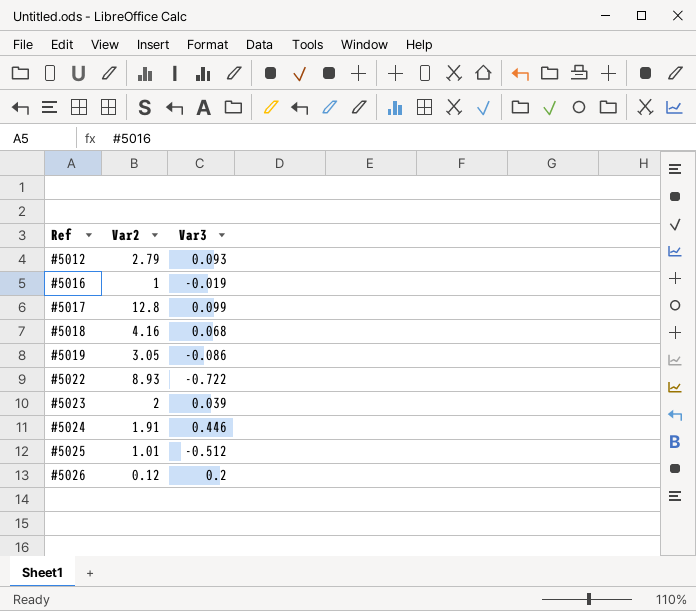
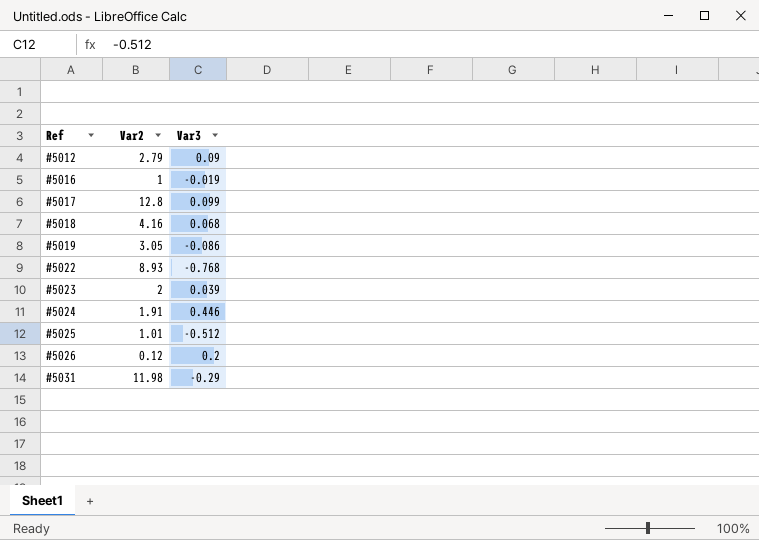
#5012 | Var3: 0.093 -> 0.09
#5022 | Var3: -0.722 -> -0.768
row #5031: none -> 11.98 | -0.29

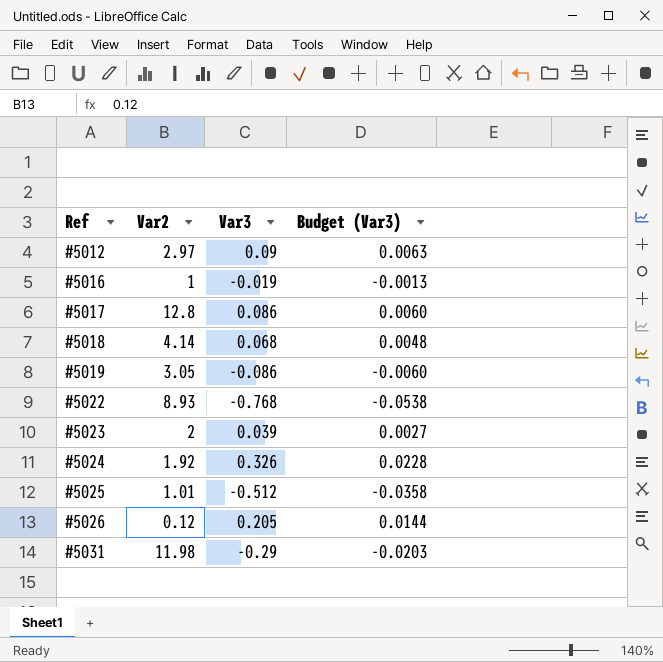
column Budget (Var3) | formula: none -> [Var3] * 0.07
#5012 | Var2: 2.79 -> 2.97
#5017 | Var3: 0.099 -> 0.086
#5018 | Var2: 4.16 -> 4.14
#5024 | Var2: 1.91 -> 1.92
#5024 | Var3: 0.446 -> 0.326
#5026 | Var3: 0.2 -> 0.205

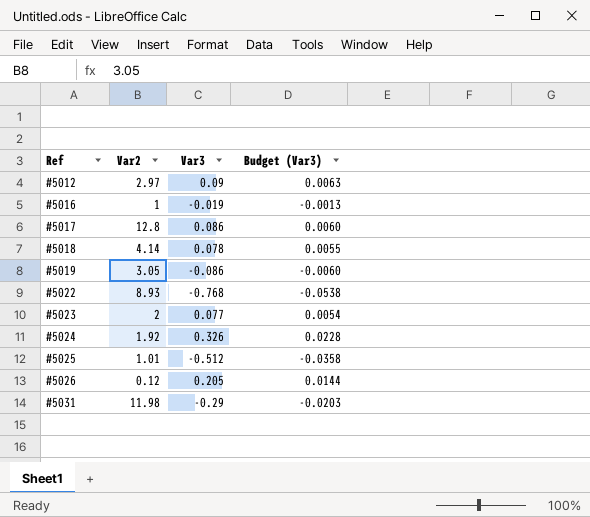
#5018 | Var3: 0.068 -> 0.078
#5018 | Budget (Var3): 0.0048 -> 0.0055
#5023 | Var3: 0.039 -> 0.077
#5023 | Budget (Var3): 0.0027 -> 0.0054

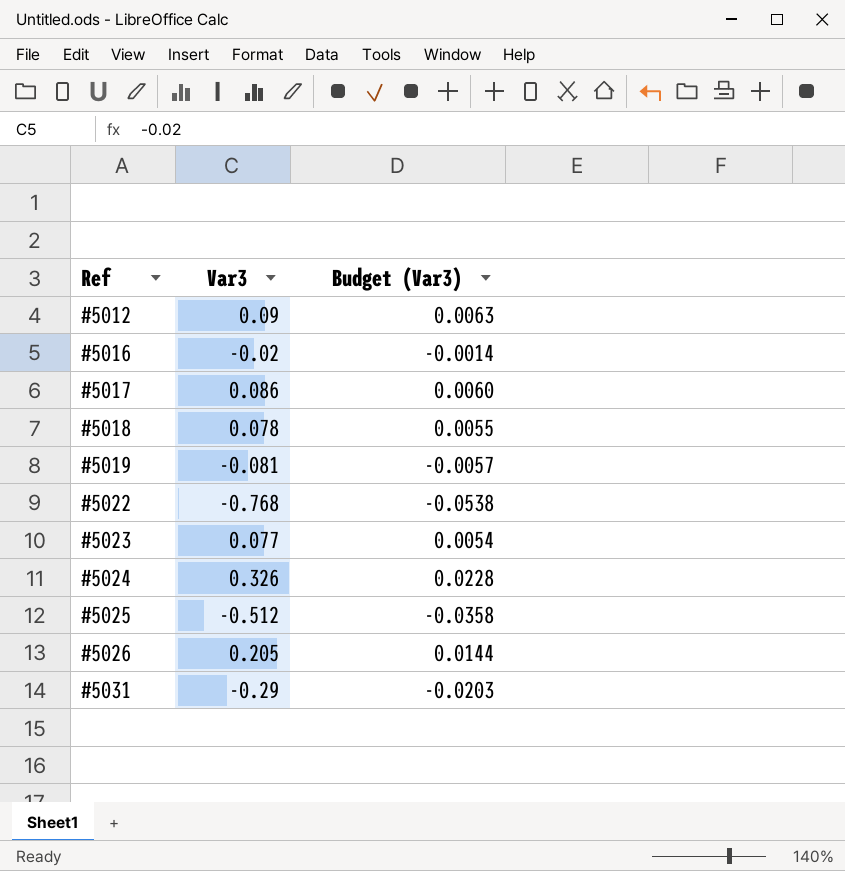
column Var2 | position: 2 -> none
#5016 | Var3: -0.019 -> -0.02
#5016 | Budget (Var3): -0.0013 -> -0.0014
#5019 | Var3: -0.086 -> -0.081
#5019 | Budget (Var3): -0.0060 -> -0.0057

